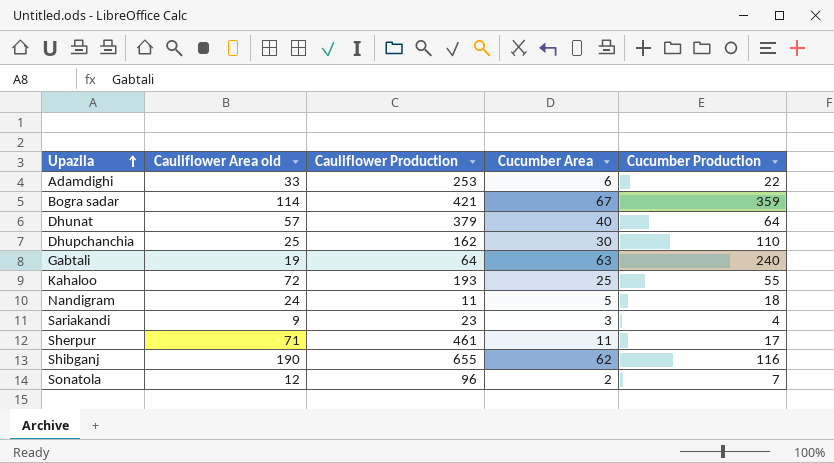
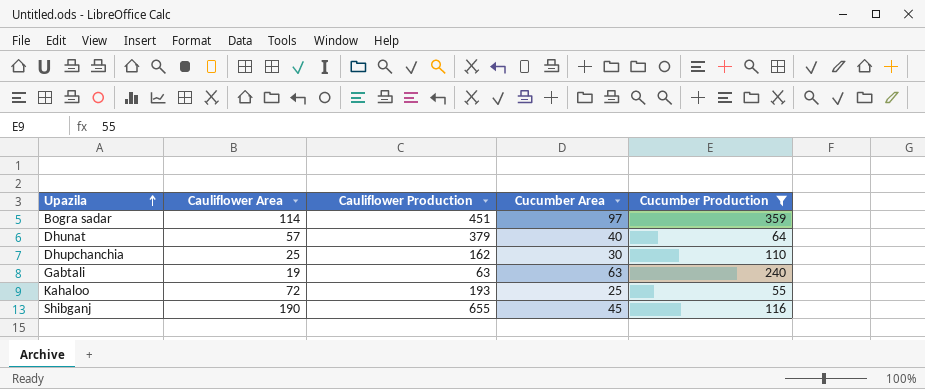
filter: none -> Cucumber Production >= 55
column name: Cauliflower Area old -> Cauliflower Area
Bogra sadar | Cauliflower Production: 421 -> 451
Bogra sadar | Cucumber Area: 67 -> 97
Gabtali | Cauliflower Production: 64 -> 63
Shibganj | Cucumber Area: 62 -> 45

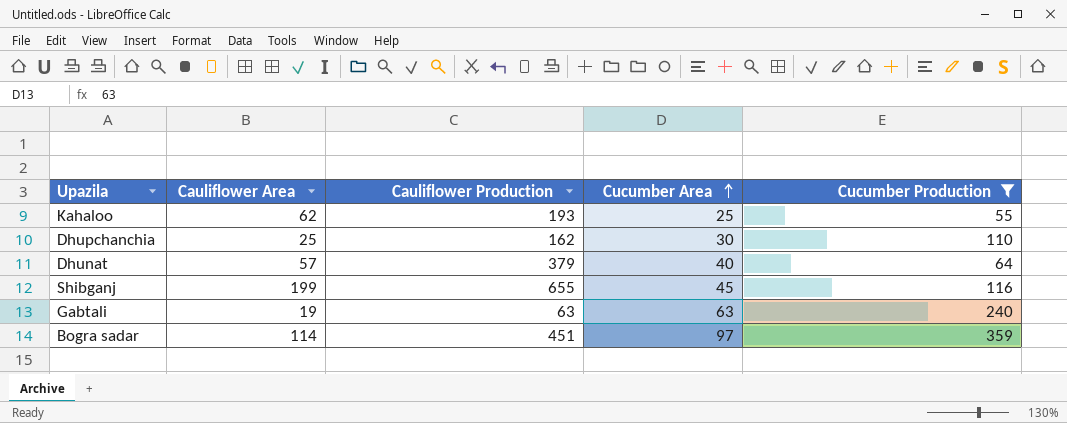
row order: Upazila ascending -> Cucumber Area ascending
Kahaloo | Cauliflower Area: 72 -> 62
Shibganj | Cauliflower Area: 190 -> 199

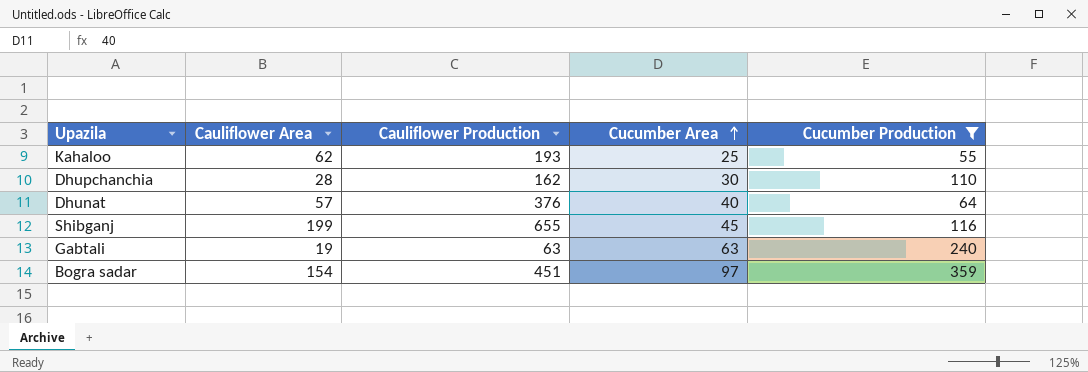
Dhupchanchia | Cauliflower Area: 25 -> 28
Dhunat | Cauliflower Production: 379 -> 376
Bogra sadar | Cauliflower Area: 114 -> 154

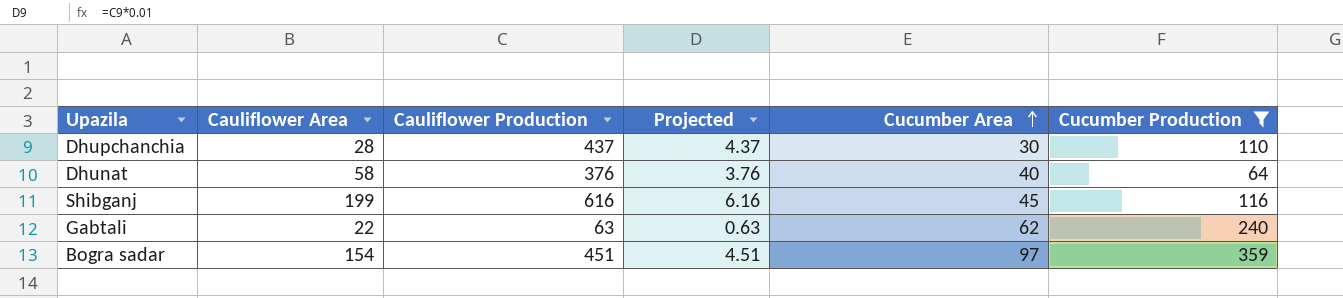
column Projected | formula: none -> [Cauliflower Production] * 0.01
row Kahaloo: 62 | 193 | 25 | 55 -> none
Dhupchanchia | Cauliflower Production: 162 -> 437
Dhunat | Cauliflower Area: 57 -> 58
Shibganj | Cauliflower Production: 655 -> 616
Gabtali | Cauliflower Area: 19 -> 22
Gabtali | Cucumber Area: 63 -> 62

